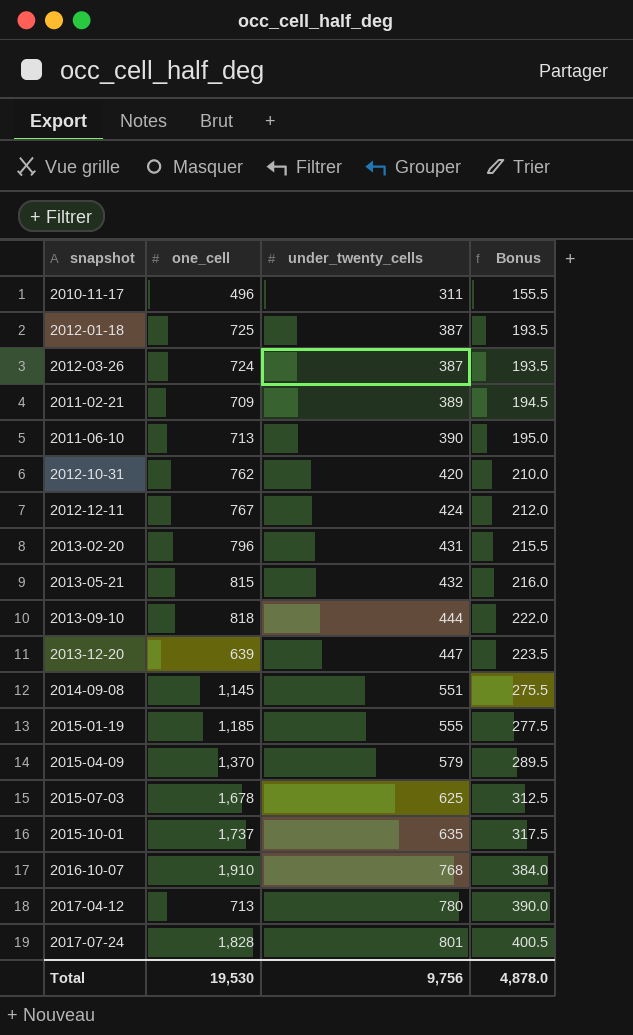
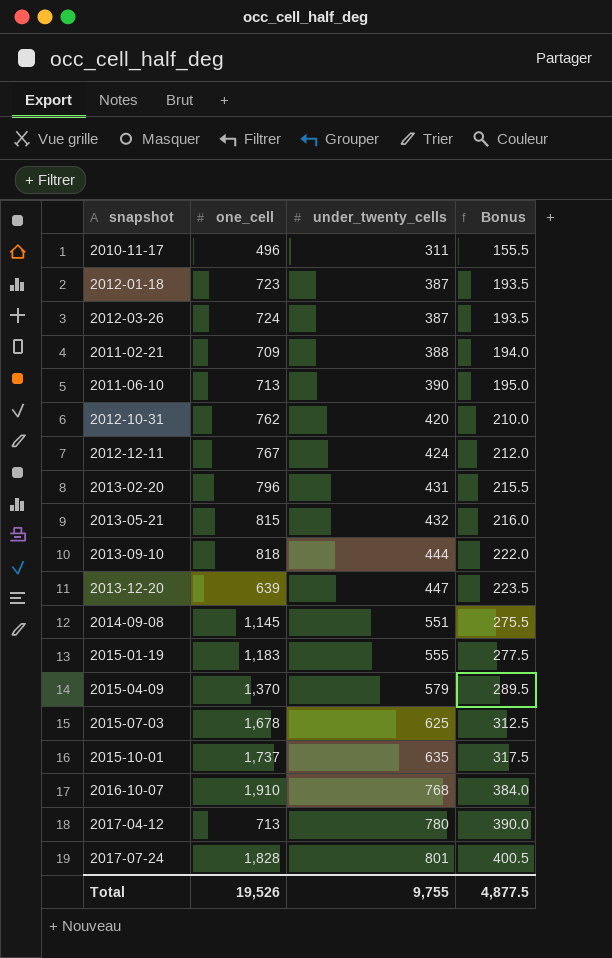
2012-01-18 | one_cell: 725 -> 723
2011-02-21 | under_twenty_cells: 389 -> 388
2011-02-21 | Bonus: 194.5 -> 194.0
2015-01-19 | one_cell: 1,185 -> 1,183
Total | one_cell: 19,530 -> 19,526
Total | under_twenty_cells: 9,756 -> 9,755
Total | Bonus: 4,878.0 -> 4,877.5

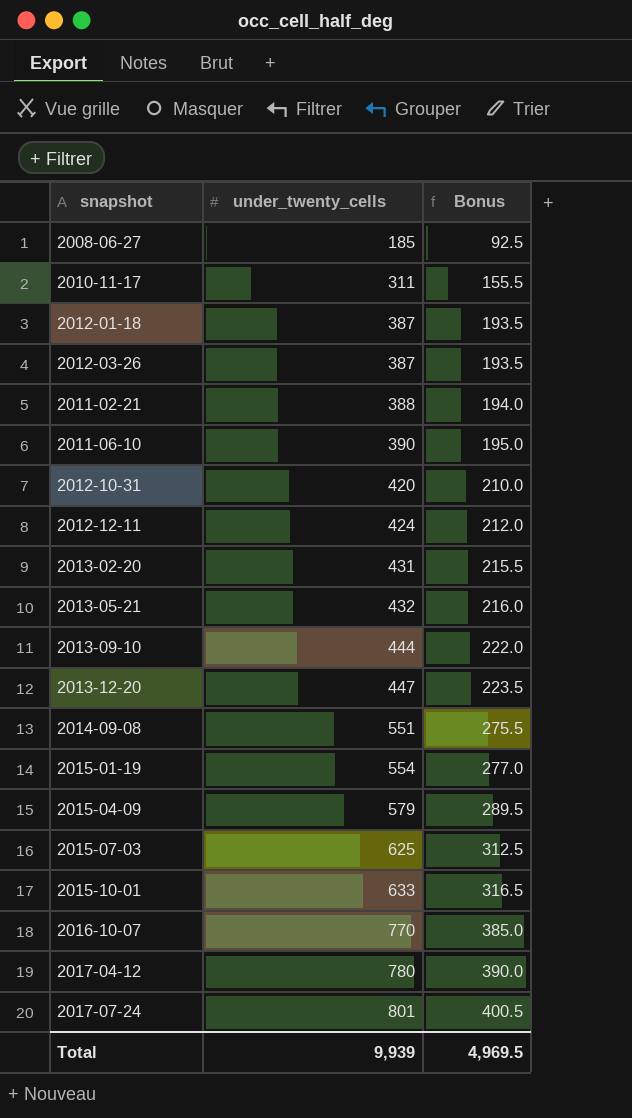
column one_cell | position: 2 -> none
row 2008-06-27: none -> 185 | 92.5
2015-01-19 | under_twenty_cells: 555 -> 554
2015-01-19 | Bonus: 277.5 -> 277.0
2015-10-01 | under_twenty_cells: 635 -> 633
2015-10-01 | Bonus: 317.5 -> 316.5
2016-10-07 | under_twenty_cells: 768 -> 770
2016-10-07 | Bonus: 384.0 -> 385.0
Total | under_twenty_cells: 9,755 -> 9,939
Total | Bonus: 4,877.5 -> 4,969.5

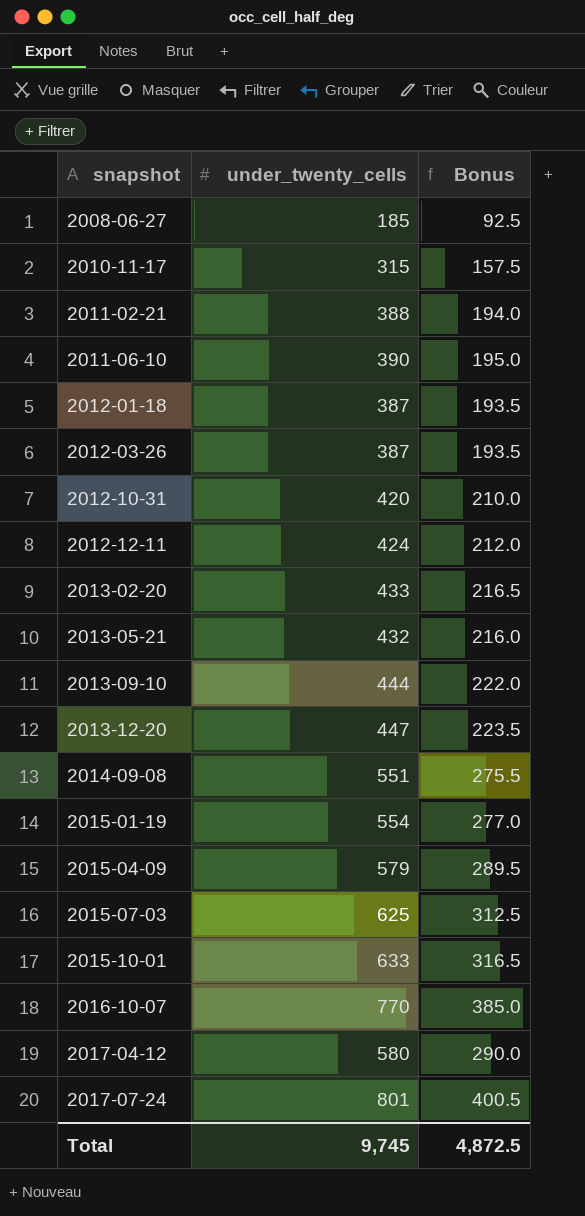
row order: under_twenty_cells ascending -> snapshot ascending
2010-11-17 | under_twenty_cells: 311 -> 315
2010-11-17 | Bonus: 155.5 -> 157.5
2013-02-20 | under_twenty_cells: 431 -> 433
2013-02-20 | Bonus: 215.5 -> 216.5
2017-04-12 | under_twenty_cells: 780 -> 580
2017-04-12 | Bonus: 390.0 -> 290.0
Total | under_twenty_cells: 9,939 -> 9,745
Total | Bonus: 4,969.5 -> 4,872.5

